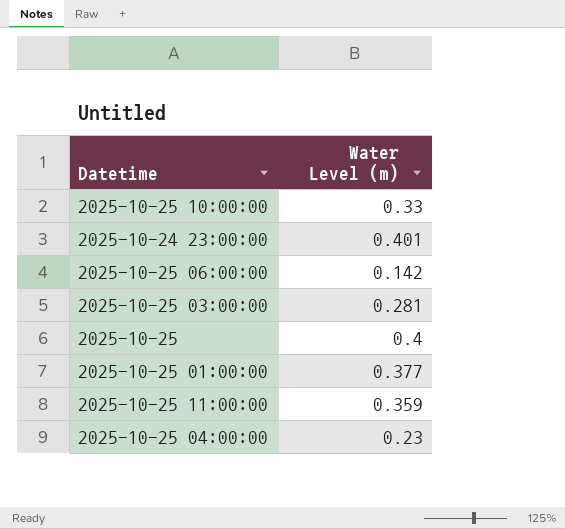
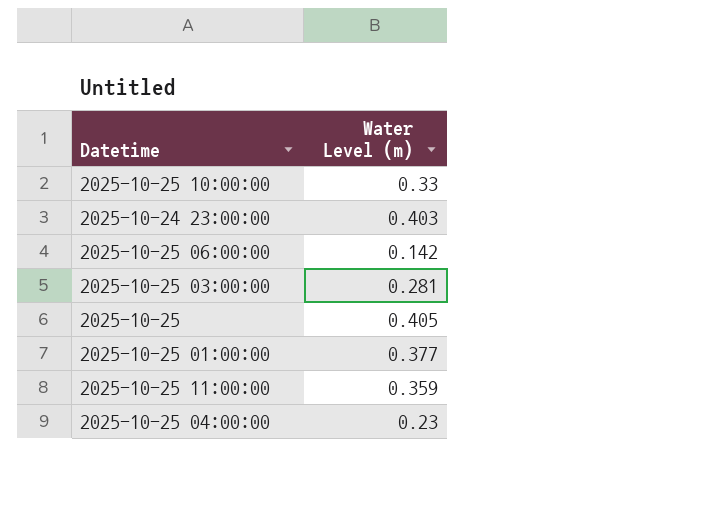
2025-10-24 23:00:00 | Water Level (m): 0.401 -> 0.403
2025-10-25 | Water Level (m): 0.4 -> 0.405

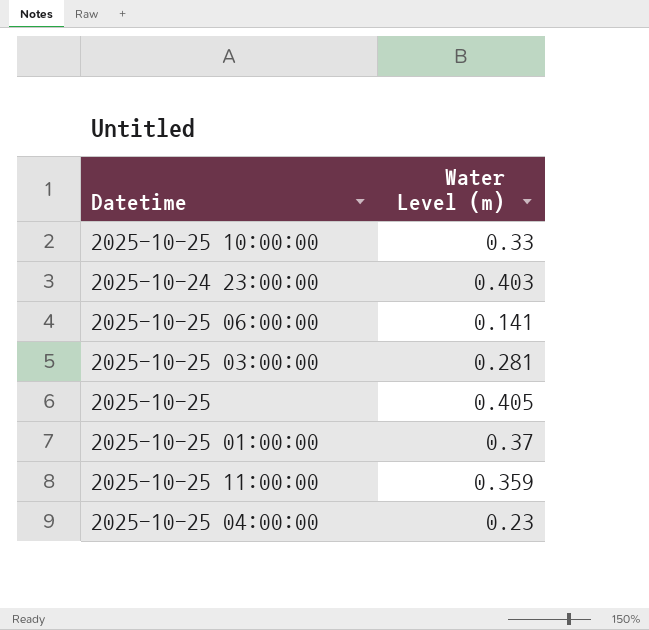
2025-10-25 06:00:00 | Water Level (m): 0.142 -> 0.141
2025-10-25 01:00:00 | Water Level (m): 0.377 -> 0.37

